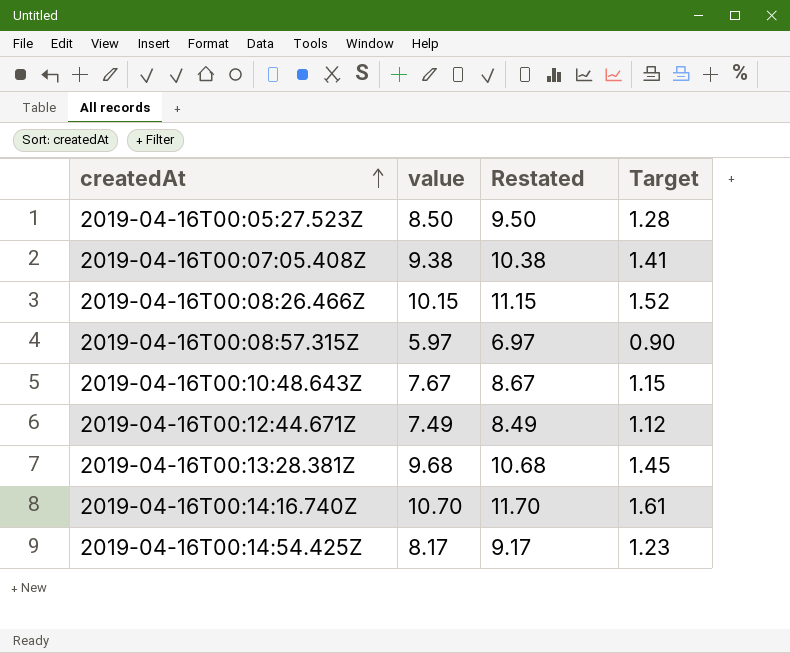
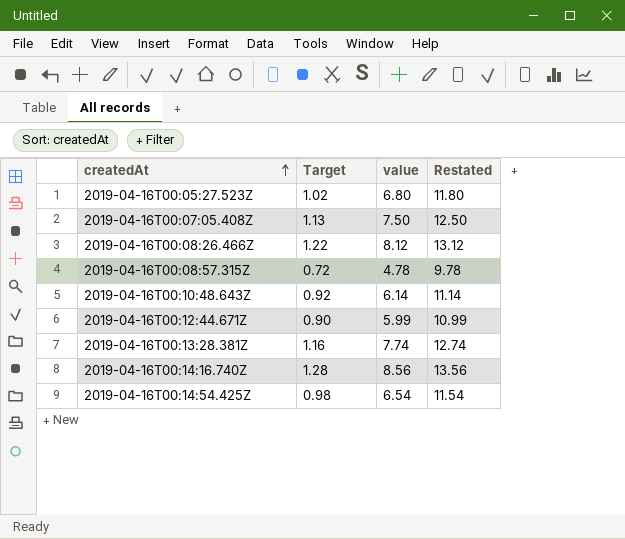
column Target | position: 4 -> 2
column Restated | formula: [value] + 1 -> [value] + 5
2019-04-16T00:05:27.523Z | Target: 1.28 -> 1.02
2019-04-16T00:05:27.523Z | value: 8.50 -> 6.80
2019-04-16T00:07:05.408Z | Target: 1.41 -> 1.13
2019-04-16T00:07:05.408Z | value: 9.38 -> 7.50
2019-04-16T00:08:26.466Z | Target: 1.52 -> 1.22
2019-04-16T00:08:26.466Z | value: 10.15 -> 8.12
2019-04-16T00:08:57.315Z | Target: 0.90 -> 0.72
2019-04-16T00:08:57.315Z | value: 5.97 -> 4.78
2019-04-16T00:10:48.643Z | Target: 1.15 -> 0.92
2019-04-16T00:10:48.643Z | value: 7.67 -> 6.14
2019-04-16T00:12:44.671Z | Target: 1.12 -> 0.90
2019-04-16T00:12:44.671Z | value: 7.49 -> 5.99
2019-04-16T00:13:28.381Z | Target: 1.45 -> 1.16
2019-04-16T00:13:28.381Z | value: 9.68 -> 7.74
2019-04-16T00:14:16.740Z | Target: 1.61 -> 1.28
2019-04-16T00:14:16.740Z | value: 10.70 -> 8.56
2019-04-16T00:14:54.425Z | Target: 1.23 -> 0.98
2019-04-16T00:14:54.425Z | value: 8.17 -> 6.54

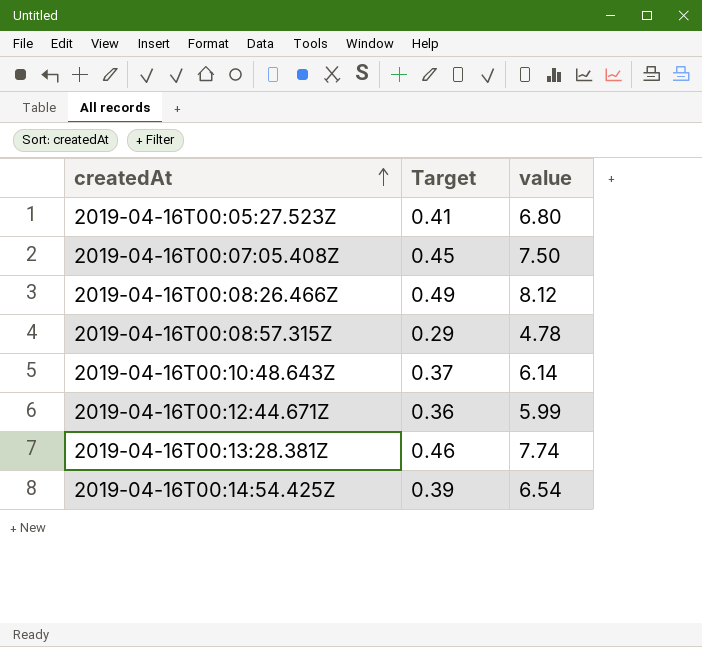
column Restated | formula: [value] + 5 -> none
column Target | formula: [value] * 0.15 -> [value] * 0.06
row 2019-04-16T00:14:16.740Z: 1.28 | 8.56 | 13.56 -> none

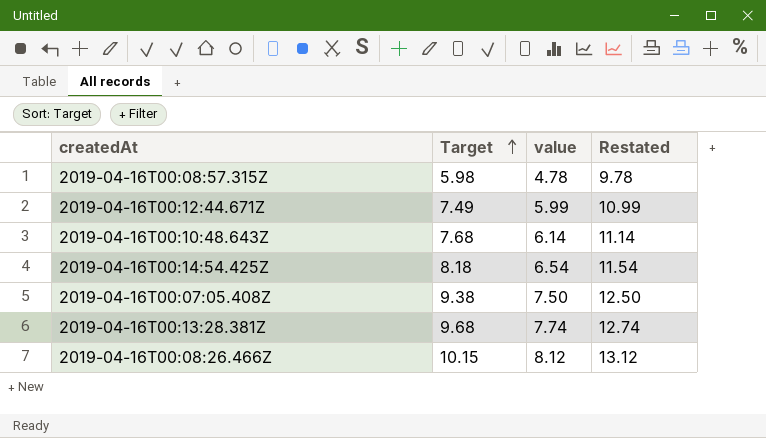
row order: createdAt ascending -> Target ascending
column Target | formula: [value] * 0.06 -> [value] * 1.25
column Restated | formula: none -> [value] + 5
row 2019-04-16T00:05:27.523Z: 0.41 | 6.80 -> none

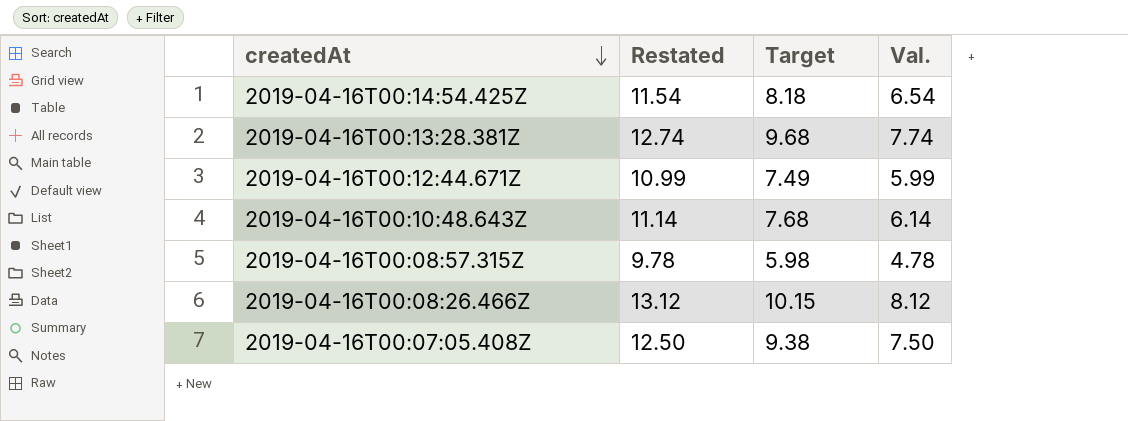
row order: Target ascending -> createdAt descending
column Restated | position: 4 -> 2
column name: value -> Val.

